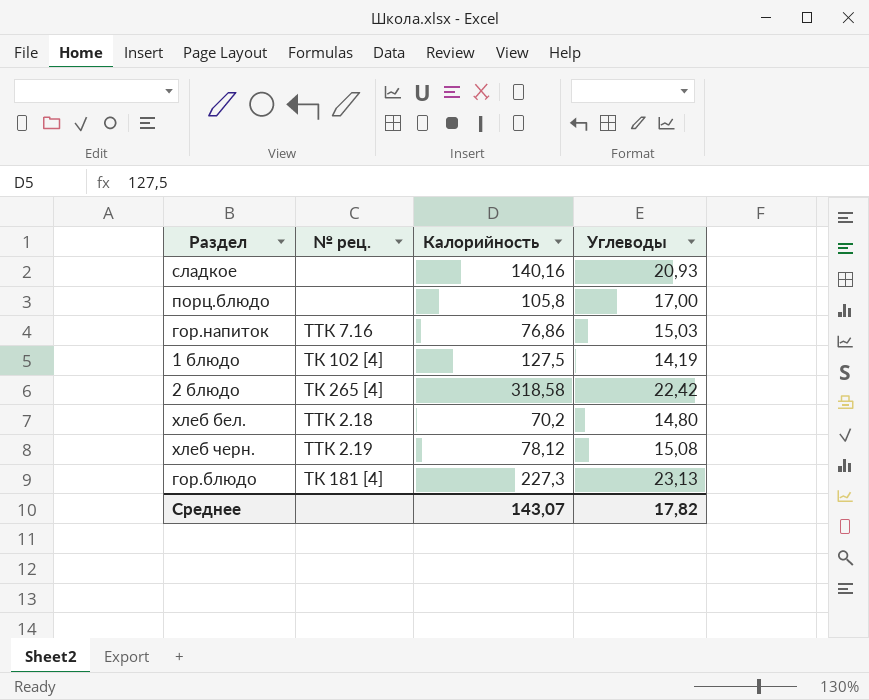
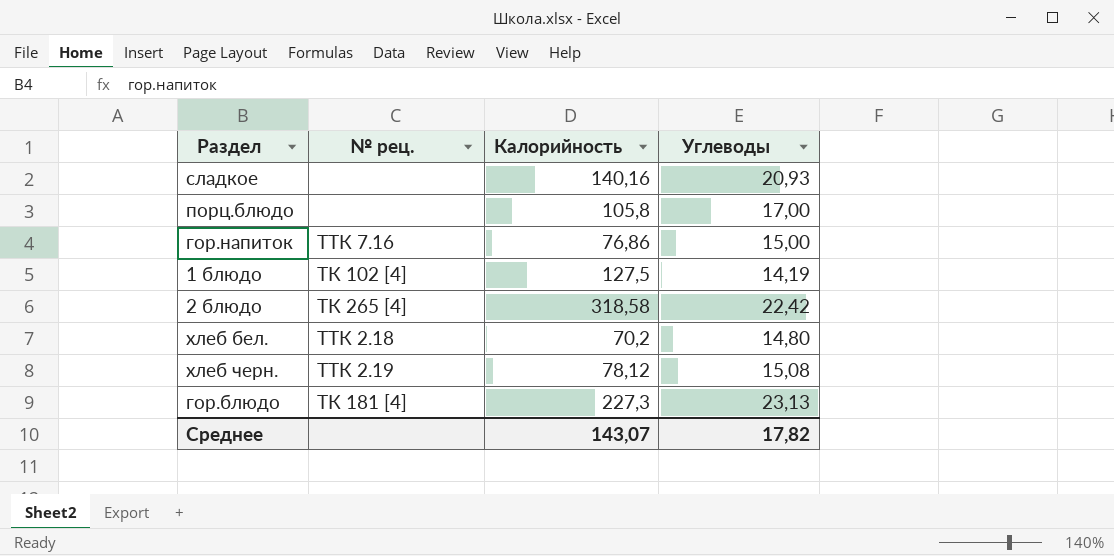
гор.напиток | Углеводы: 15,03 -> 15,00

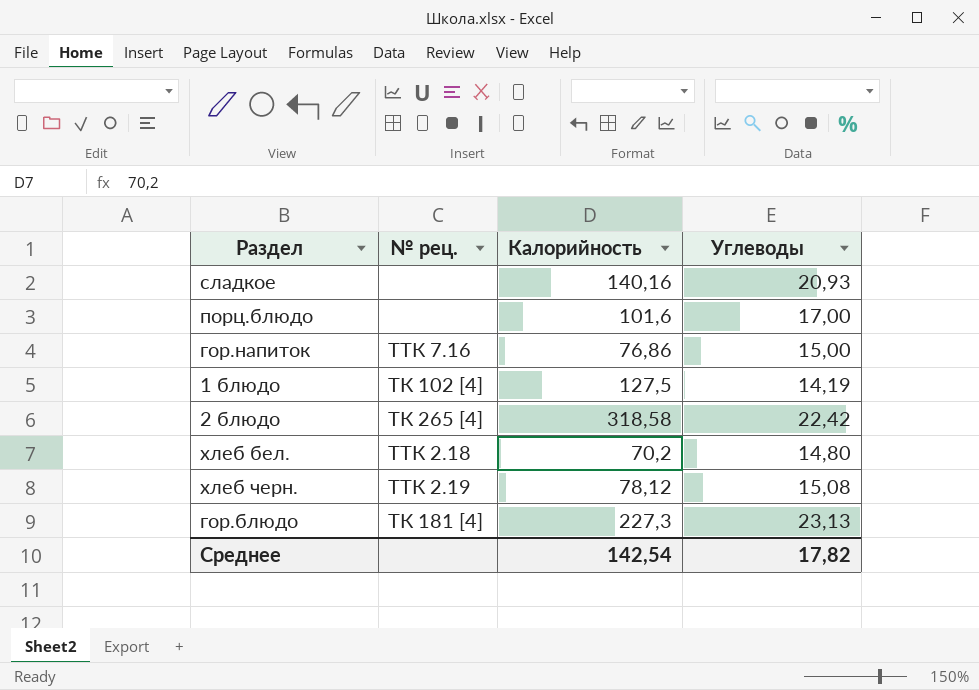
порц.блюдо | Калорийность: 105,8 -> 101,6
Среднее | Калорийность: 143,07 -> 142,54

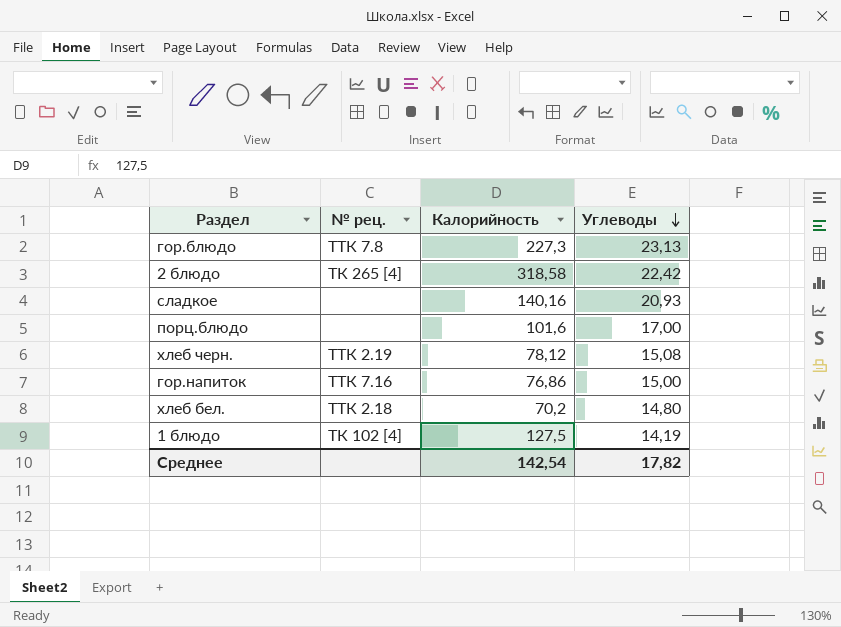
row order: none -> Углеводы descending
гор.блюдо | № рец.: ТК 181 [4] -> ТТК 7.8

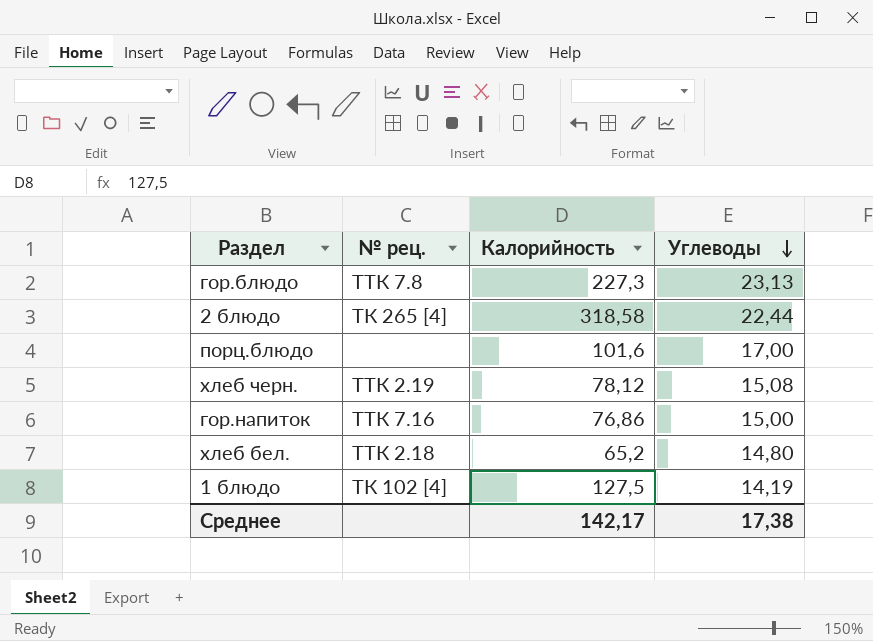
row сладкое: none | 140,16 | 20,93 -> none
2 блюдо | Углеводы: 22,42 -> 22,44
хлеб бел. | Калорийность: 70,2 -> 65,2
Среднее | Калорийность: 142,54 -> 142,17
Среднее | Углеводы: 17,82 -> 17,38

